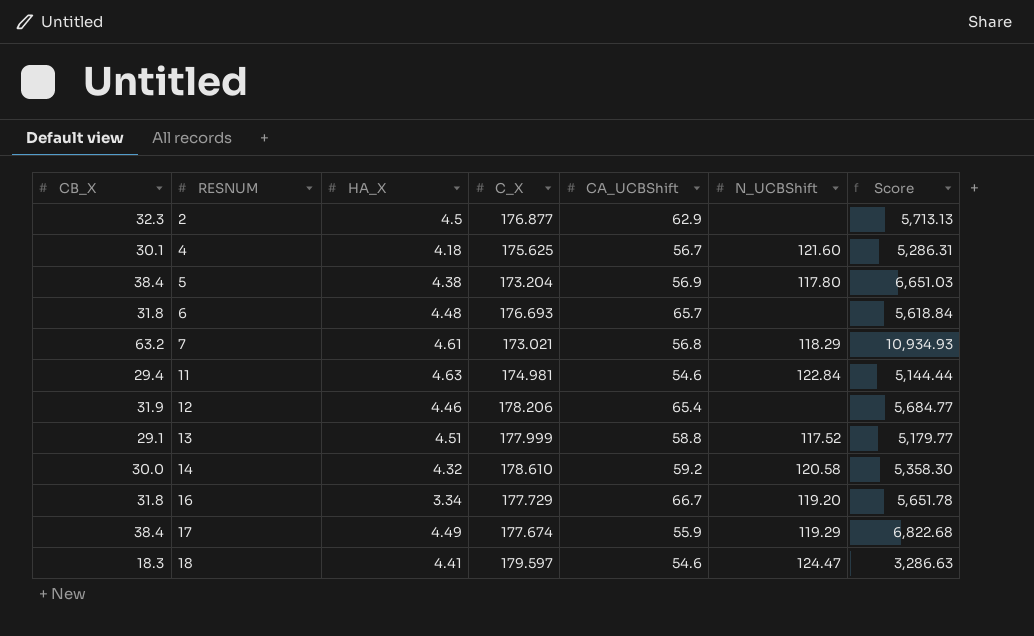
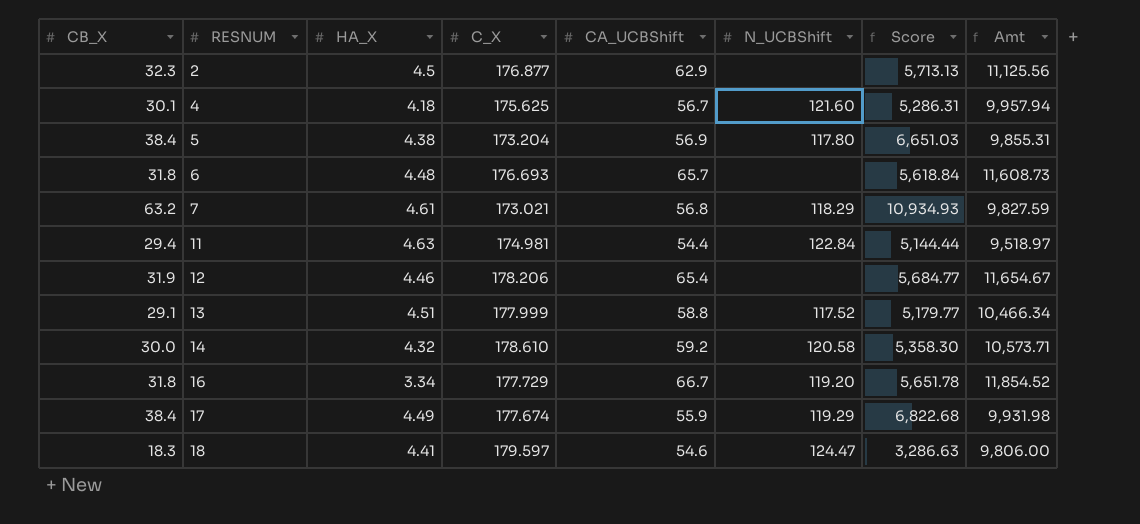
column Amt | formula: none -> [C_X] * [CA_UCBShift]
11 | CA_UCBShift: 54.6 -> 54.4

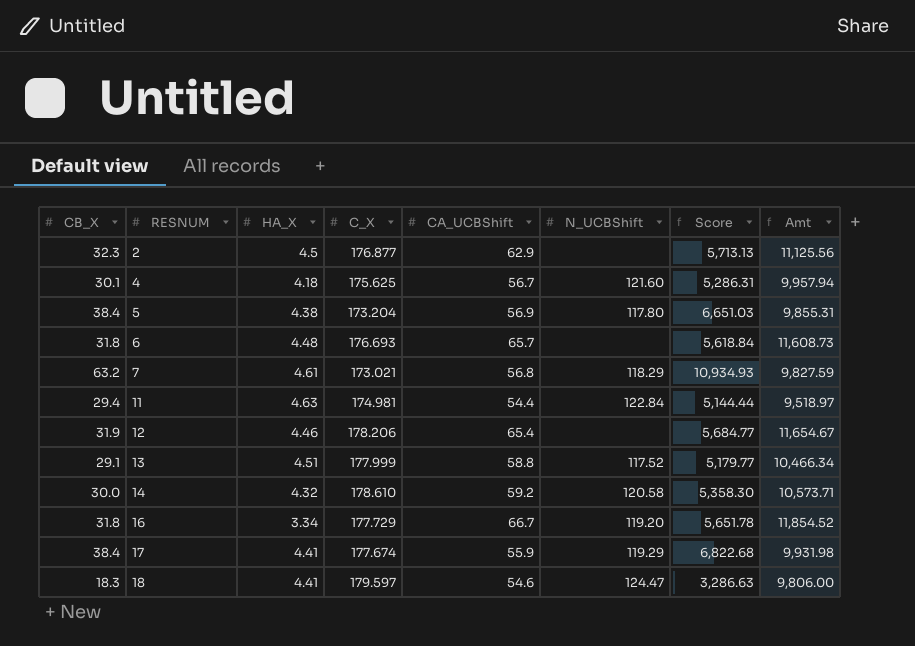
17 | HA_X: 4.49 -> 4.41

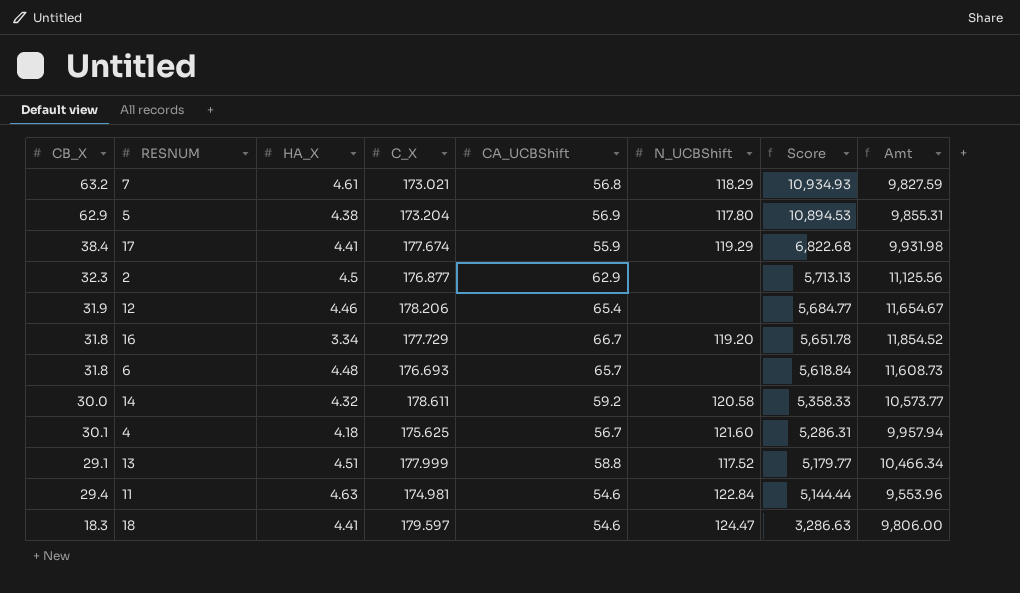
row order: RESNUM ascending -> Score descending
5 | CB_X: 38.4 -> 62.9
5 | Score: 6,651.03 -> 10,894.53
14 | C_X: 178.610 -> 178.611
14 | Score: 5,358.30 -> 5,358.33
14 | Amt: 10,573.71 -> 10,573.77
11 | CA_UCBShift: 54.4 -> 54.6
11 | Amt: 9,518.97 -> 9,553.96

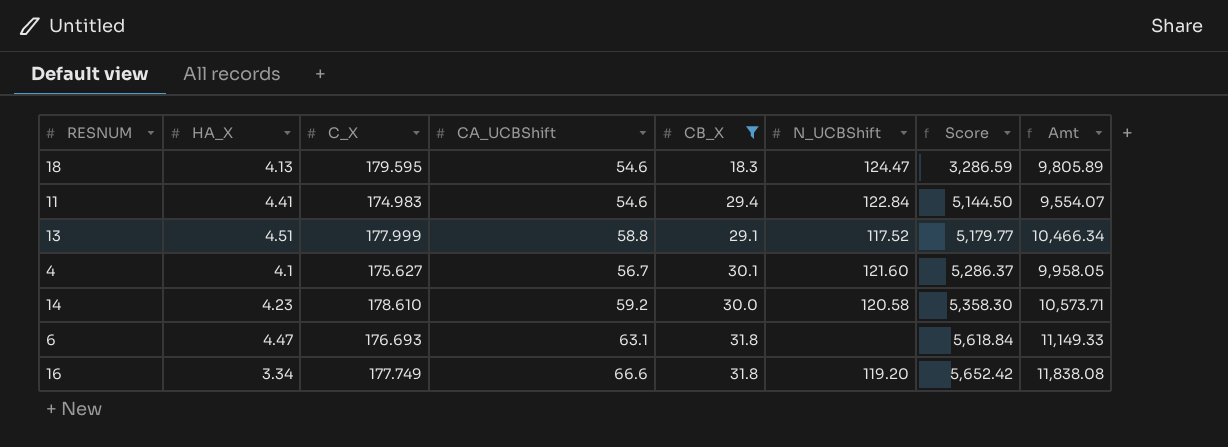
filter: none -> CB_X <= 31.8
row order: Score descending -> Score ascending
column CB_X | position: 1 -> 5
18 | HA_X: 4.41 -> 4.13
18 | C_X: 179.597 -> 179.595
18 | Score: 3,286.63 -> 3,286.59
18 | Amt: 9,806.00 -> 9,805.89
11 | HA_X: 4.63 -> 4.41
11 | C_X: 174.981 -> 174.983
11 | Score: 5,144.44 -> 5,144.50
11 | Amt: 9,553.96 -> 9,554.07
4 | HA_X: 4.18 -> 4.1
4 | C_X: 175.625 -> 175.627
4 | Score: 5,286.31 -> 5,286.37
4 | Amt: 9,957.94 -> 9,958.05
14 | HA_X: 4.32 -> 4.23
14 | C_X: 178.611 -> 178.610
14 | Score: 5,358.33 -> 5,358.30
14 | Amt: 10,573.77 -> 10,573.71
6 | HA_X: 4.48 -> 4.47
6 | CA_UCBShift: 65.7 -> 63.1
6 | Amt: 11,608.73 -> 11,149.33
16 | C_X: 177.729 -> 177.749
16 | CA_UCBShift: 66.7 -> 66.6
16 | Score: 5,651.78 -> 5,652.42
16 | Amt: 11,854.52 -> 11,838.08

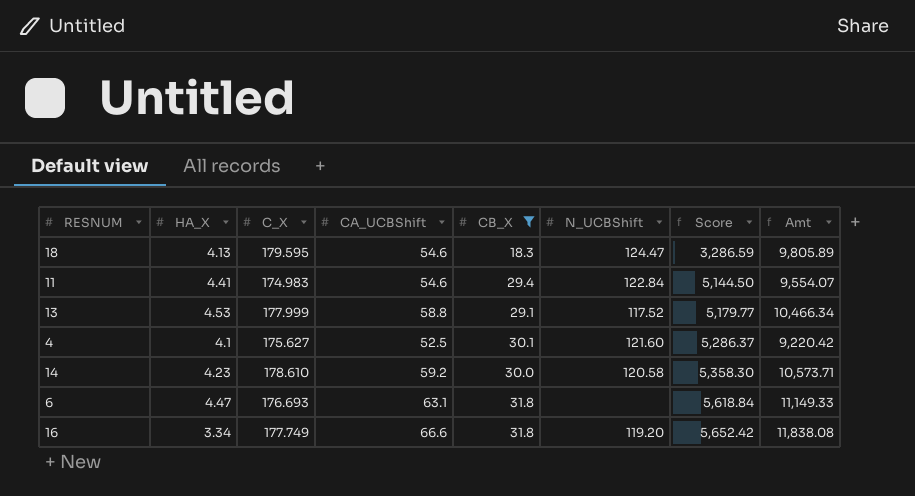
13 | HA_X: 4.51 -> 4.53
4 | CA_UCBShift: 56.7 -> 52.5
4 | Amt: 9,958.05 -> 9,220.42

